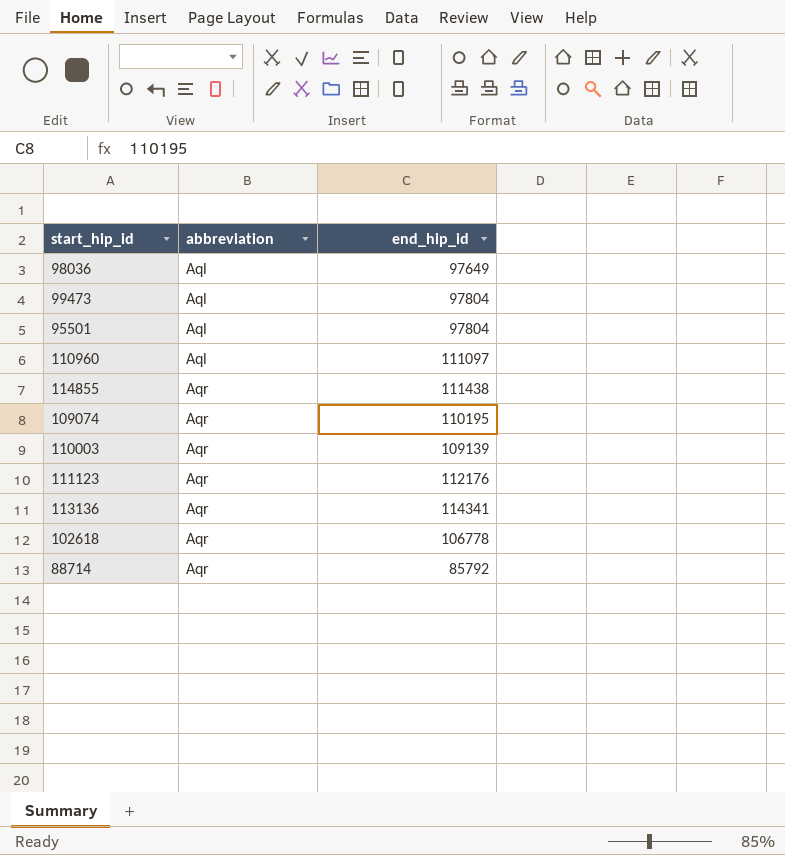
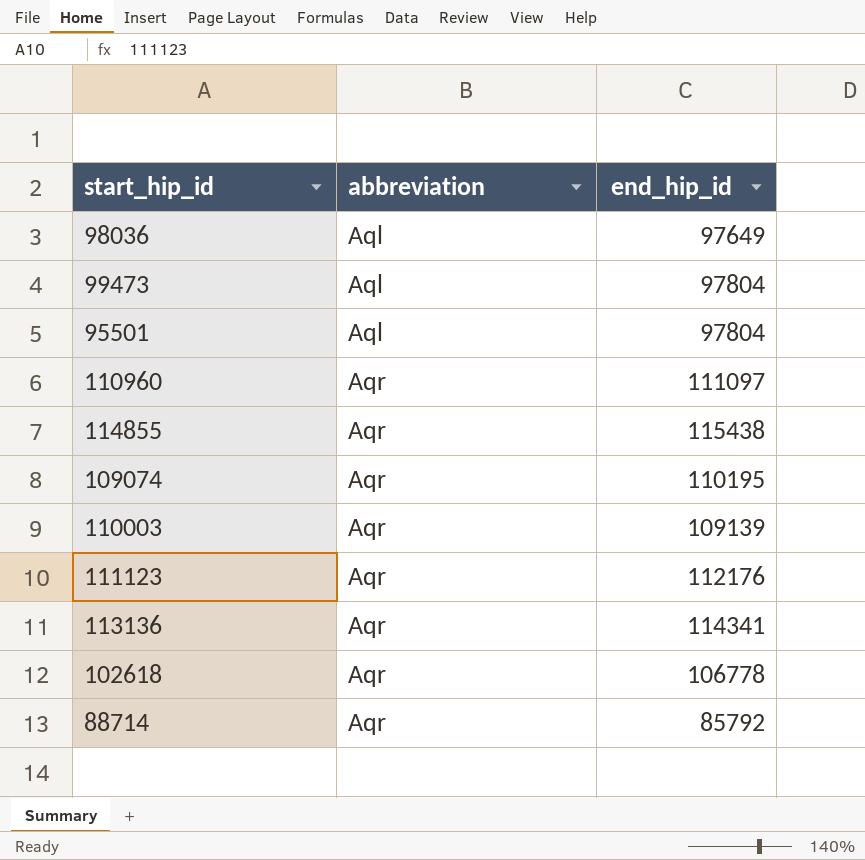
110960 | abbreviation: Aql -> Aqr
114855 | end_hip_id: 111438 -> 115438

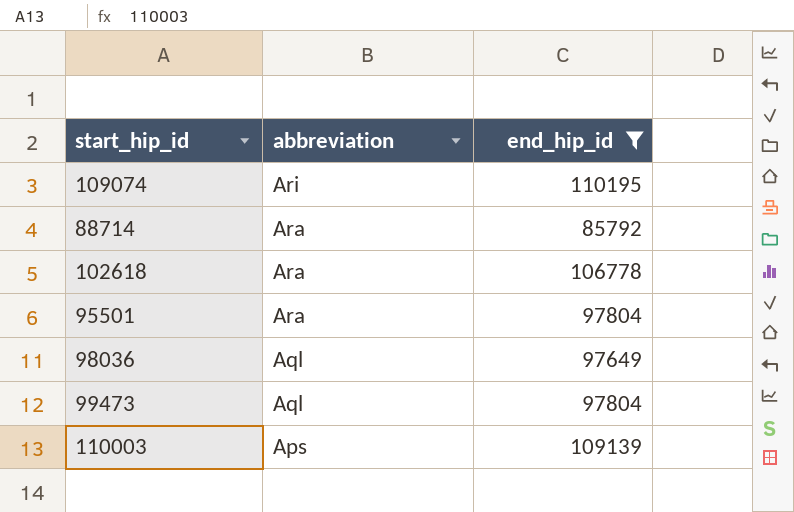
filter: none -> end_hip_id <= 110195
row order: abbreviation ascending -> abbreviation descending
109074 | abbreviation: Aqr -> Ari
88714 | abbreviation: Aqr -> Ara
102618 | abbreviation: Aqr -> Ara
95501 | abbreviation: Aql -> Ara
110003 | abbreviation: Aqr -> Aps

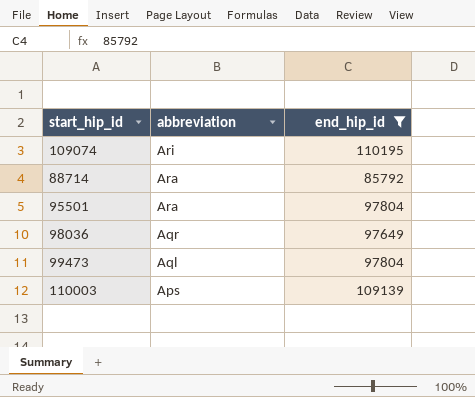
row 102618: Ara | 106778 -> none
98036 | abbreviation: Aql -> Aqr

